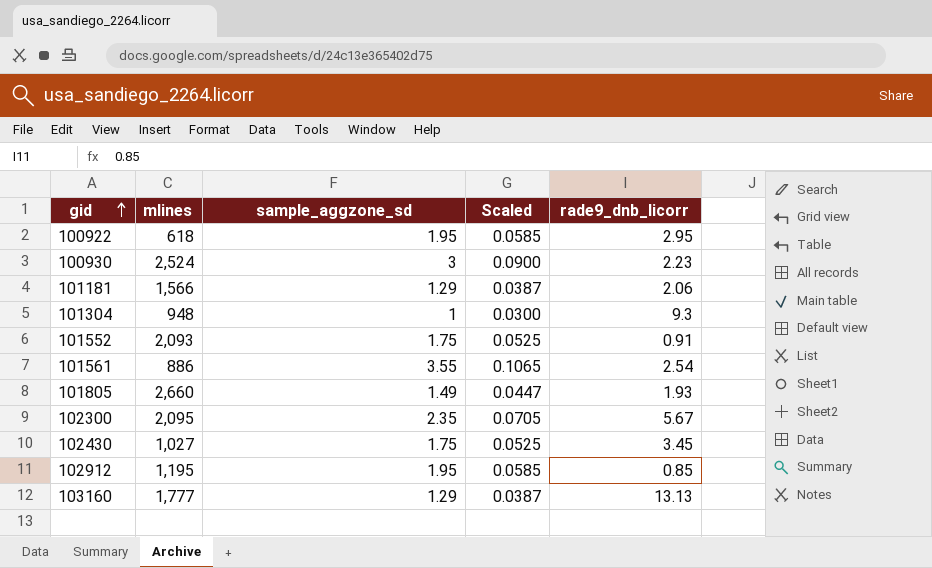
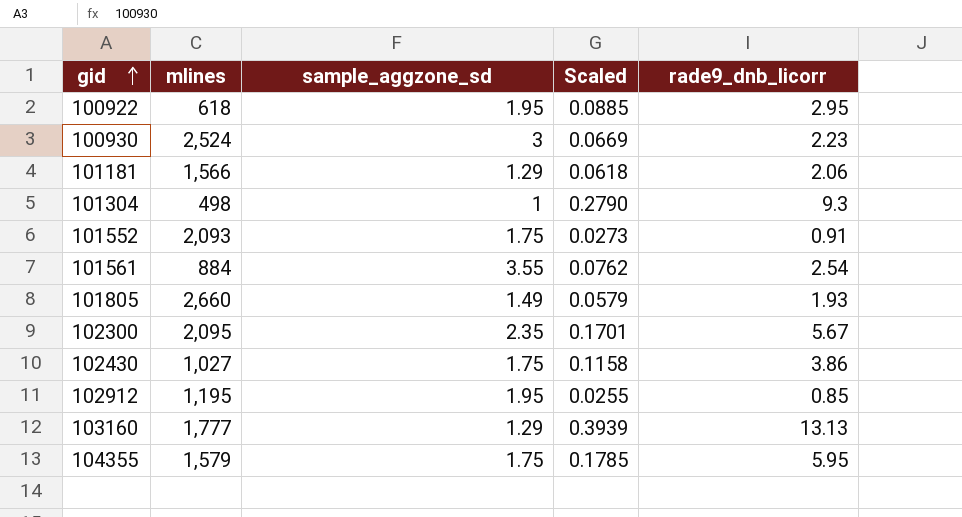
column Scaled | formula: [sample_aggzone_sd] * 0.03 -> [rade9_dnb_licorr] * 0.03
101304 | mlines: 948 -> 498
101561 | mlines: 886 -> 884
102430 | rade9_dnb_licorr: 3.45 -> 3.86
row 104355: none -> 1,579 | 1.75 | 0.1785 | 5.95

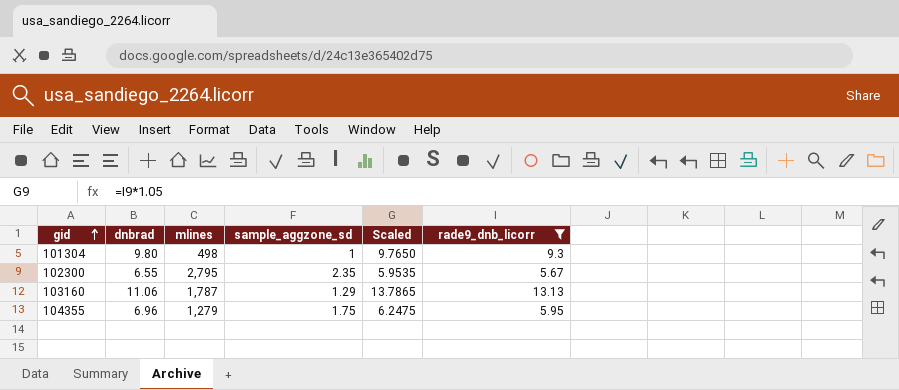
filter: none -> rade9_dnb_licorr >= 5.67
column dnbrad | position: none -> 2
column Scaled | formula: [rade9_dnb_licorr] * 0.03 -> [rade9_dnb_licorr] * 1.05
102300 | mlines: 2,095 -> 2,795
103160 | mlines: 1,777 -> 1,787
104355 | mlines: 1,579 -> 1,279

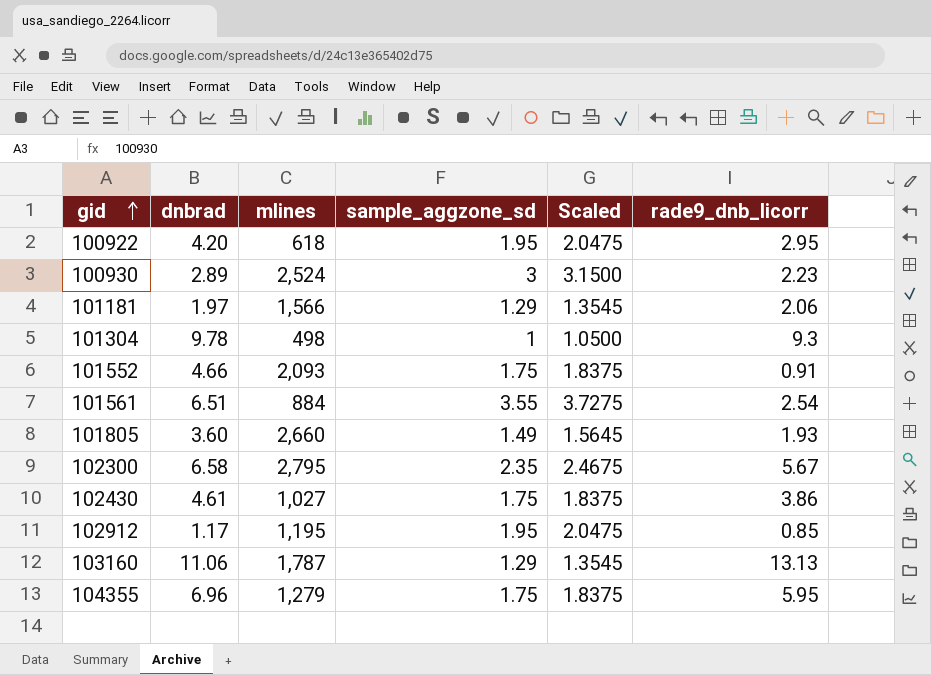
filter: rade9_dnb_licorr >= 5.67 -> none
column Scaled | formula: [rade9_dnb_licorr] * 1.05 -> [sample_aggzone_sd] * 1.05
101304 | dnbrad: 9.80 -> 9.78
102300 | dnbrad: 6.55 -> 6.58

